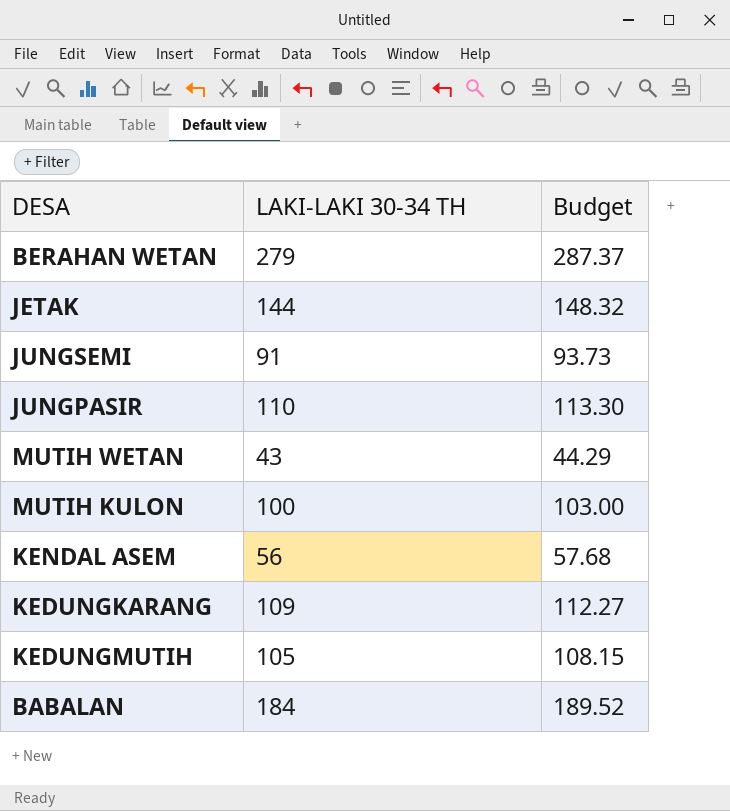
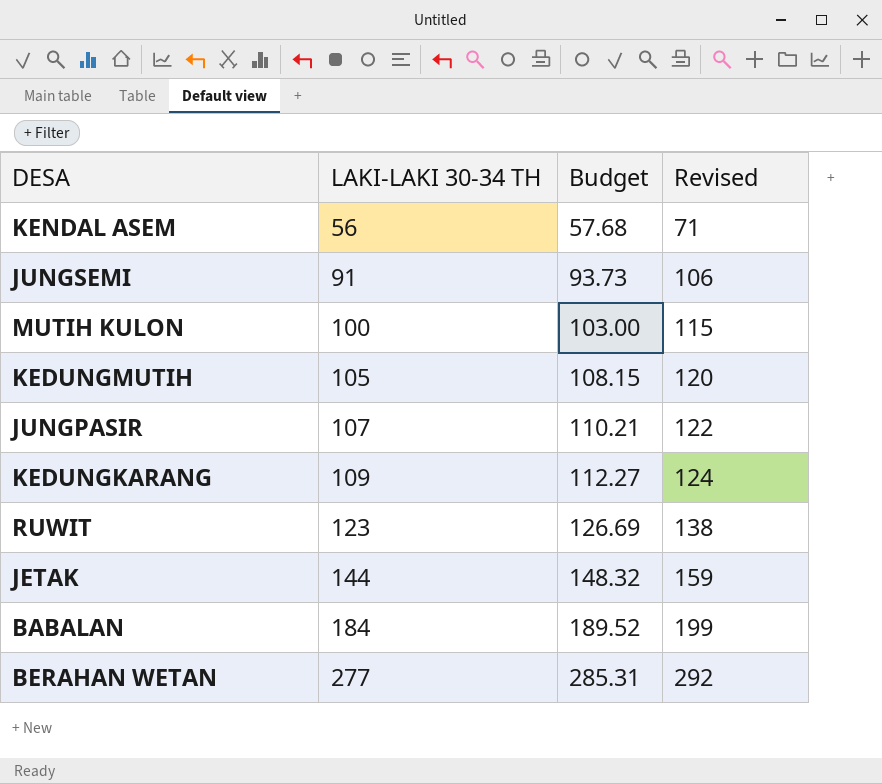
row order: none -> LAKI-LAKI 30-34 TH ascending
column Revised | formula: none -> [LAKI-LAKI 30-34 TH] + 15
row MUTIH WETAN: 43 | 44.29 -> none
JUNGPASIR | LAKI-LAKI 30-34 TH: 110 -> 107
JUNGPASIR | Budget: 113.30 -> 110.21
row RUWIT: none -> 123 | 126.69 | 138
BERAHAN WETAN | LAKI-LAKI 30-34 TH: 279 -> 277
BERAHAN WETAN | Budget: 287.37 -> 285.31

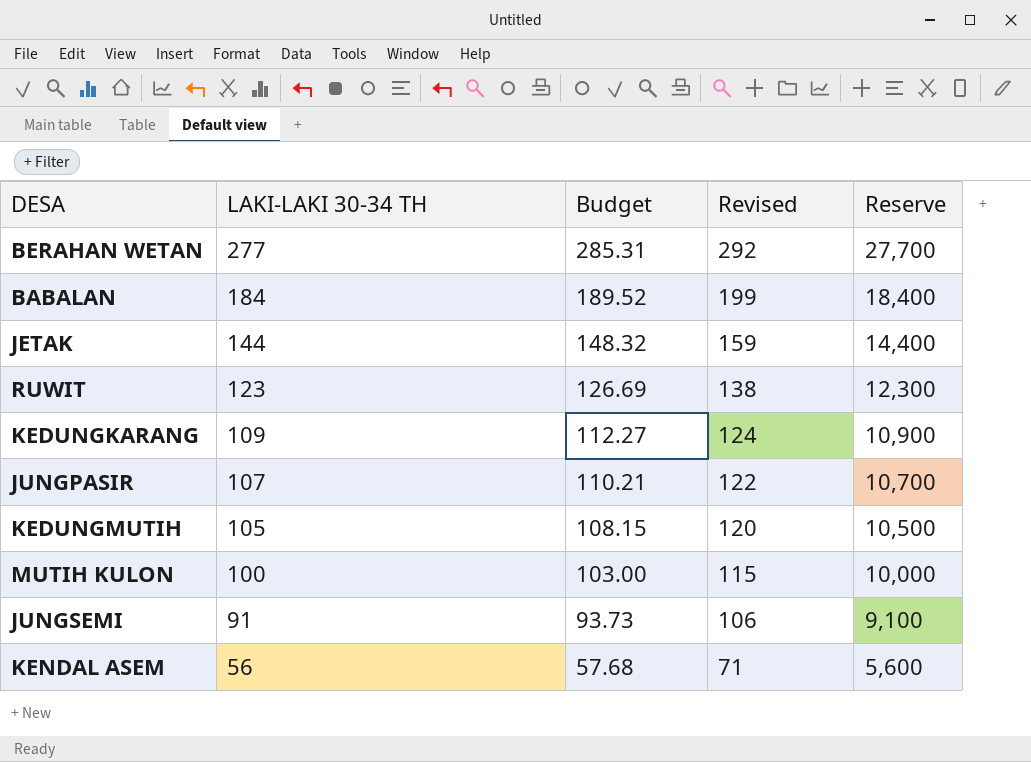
row order: LAKI-LAKI 30-34 TH ascending -> LAKI-LAKI 30-34 TH descending
column Reserve | formula: none -> [LAKI-LAKI 30-34 TH] * 100

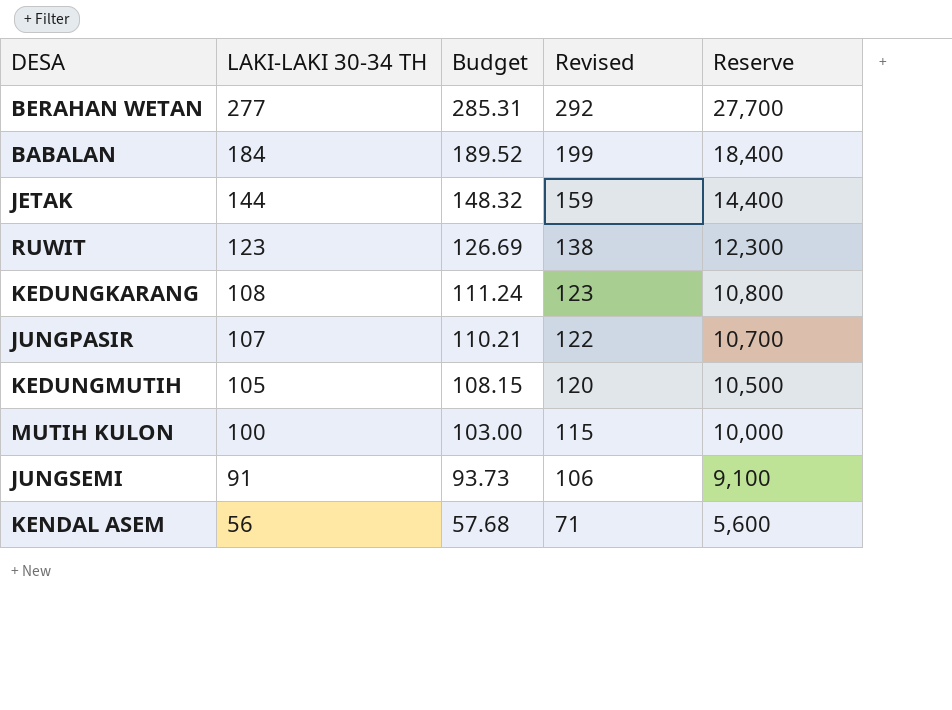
KEDUNGKARANG | LAKI-LAKI 30-34 TH: 109 -> 108
KEDUNGKARANG | Budget: 112.27 -> 111.24
KEDUNGKARANG | Revised: 124 -> 123
KEDUNGKARANG | Reserve: 10,900 -> 10,800

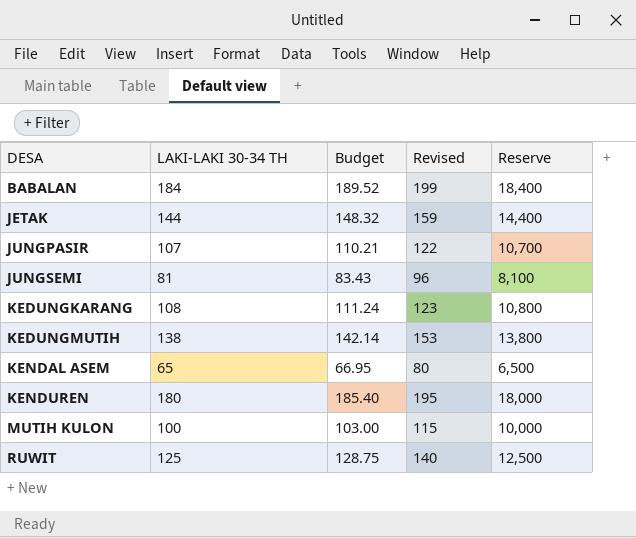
row order: LAKI-LAKI 30-34 TH descending -> DESA ascending
row BERAHAN WETAN: 277 | 285.31 | 292 | 27,700 -> none
JUNGSEMI | LAKI-LAKI 30-34 TH: 91 -> 81
JUNGSEMI | Budget: 93.73 -> 83.43
JUNGSEMI | Revised: 106 -> 96
JUNGSEMI | Reserve: 9,100 -> 8,100
KEDUNGMUTIH | LAKI-LAKI 30-34 TH: 105 -> 138
KEDUNGMUTIH | Budget: 108.15 -> 142.14
KEDUNGMUTIH | Revised: 120 -> 153
KEDUNGMUTIH | Reserve: 10,500 -> 13,800
KENDAL ASEM | LAKI-LAKI 30-34 TH: 56 -> 65
KENDAL ASEM | Budget: 57.68 -> 66.95
KENDAL ASEM | Revised: 71 -> 80
KENDAL ASEM | Reserve: 5,600 -> 6,500
row KENDUREN: none -> 180 | 185.40 | 195 | 18,000
RUWIT | LAKI-LAKI 30-34 TH: 123 -> 125
RUWIT | Budget: 126.69 -> 128.75
RUWIT | Revised: 138 -> 140
RUWIT | Reserve: 12,300 -> 12,500

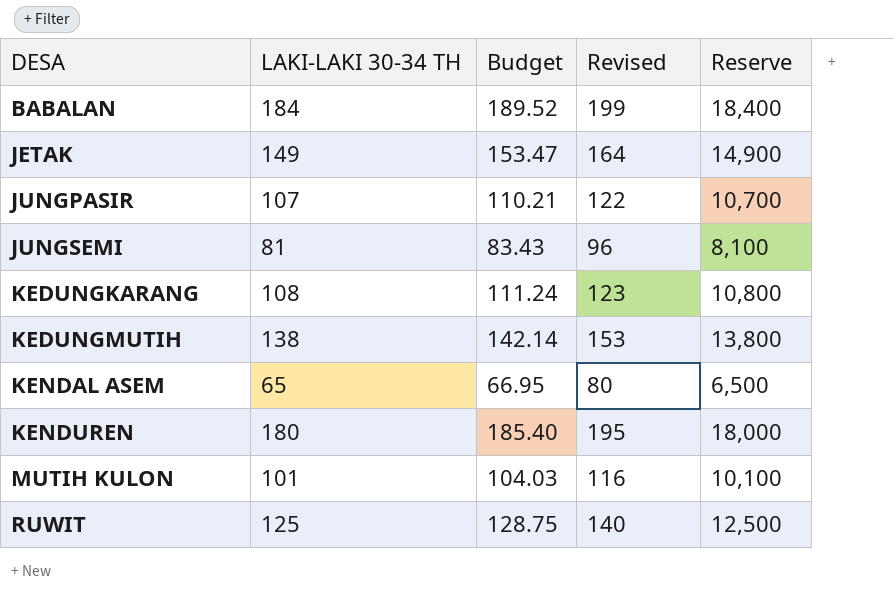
JETAK | LAKI-LAKI 30-34 TH: 144 -> 149
JETAK | Budget: 148.32 -> 153.47
JETAK | Revised: 159 -> 164
JETAK | Reserve: 14,400 -> 14,900
MUTIH KULON | LAKI-LAKI 30-34 TH: 100 -> 101
MUTIH KULON | Budget: 103.00 -> 104.03
MUTIH KULON | Revised: 115 -> 116
MUTIH KULON | Reserve: 10,000 -> 10,100

